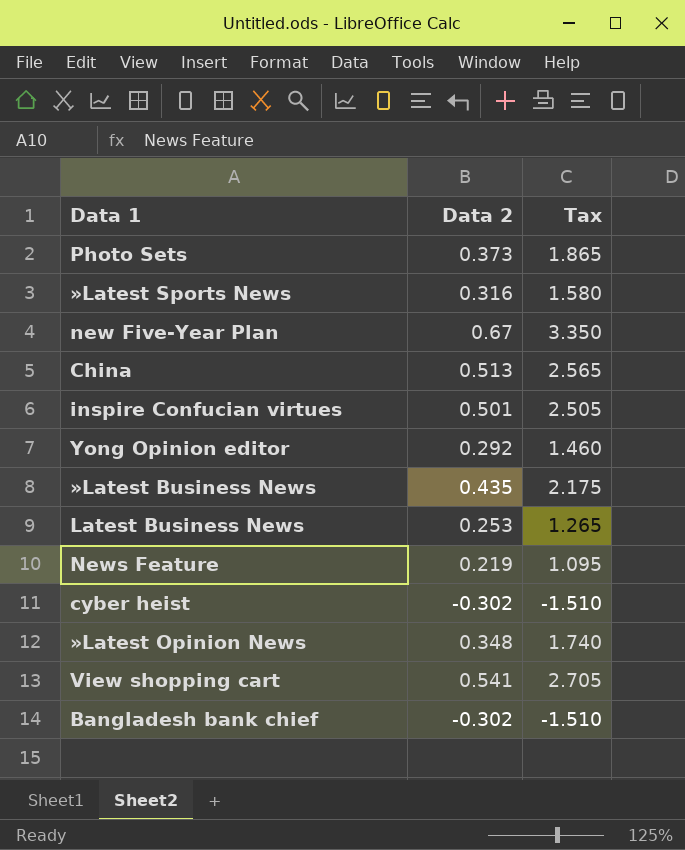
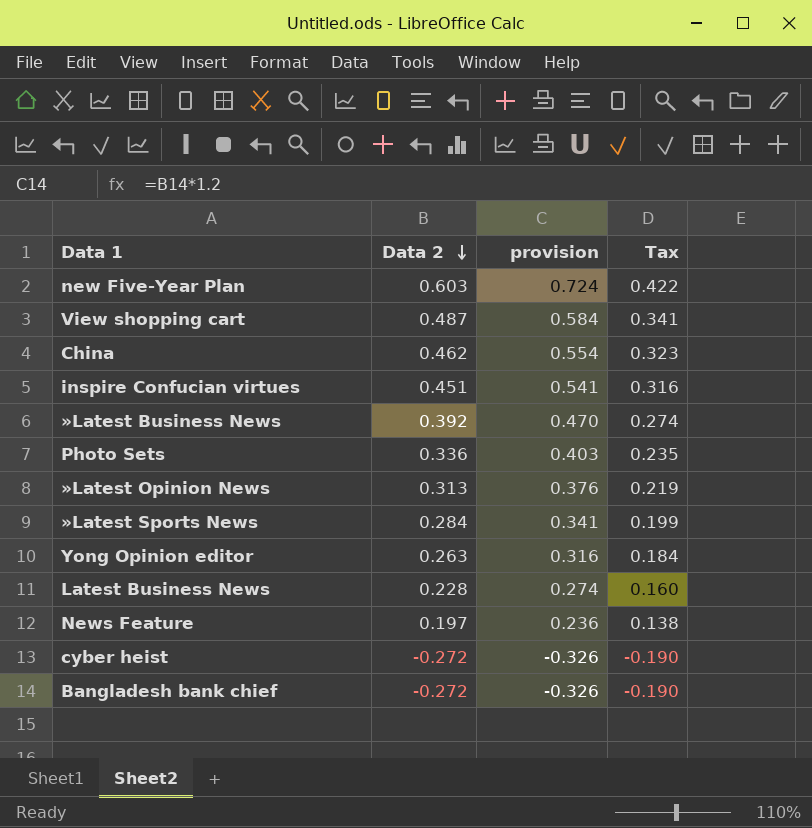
row order: none -> Data 2 descending
column provision | formula: none -> [Data 2] * 1.2
column Tax | formula: [Data 2] * 5 -> [Data 2] * 0.7
new Five-Year Plan | Data 2: 0.67 -> 0.603
View shopping cart | Data 2: 0.541 -> 0.487
China | Data 2: 0.513 -> 0.462
inspire Confucian virtues | Data 2: 0.501 -> 0.451
»Latest Business News | Data 2: 0.435 -> 0.392
Photo Sets | Data 2: 0.373 -> 0.336
»Latest Opinion News | Data 2: 0.348 -> 0.313
»Latest Sports News | Data 2: 0.316 -> 0.284
Yong Opinion editor | Data 2: 0.292 -> 0.263
Latest Business News | Data 2: 0.253 -> 0.228
News Feature | Data 2: 0.219 -> 0.197
cyber heist | Data 2: -0.302 -> -0.272
Bangladesh bank chief | Data 2: -0.302 -> -0.272

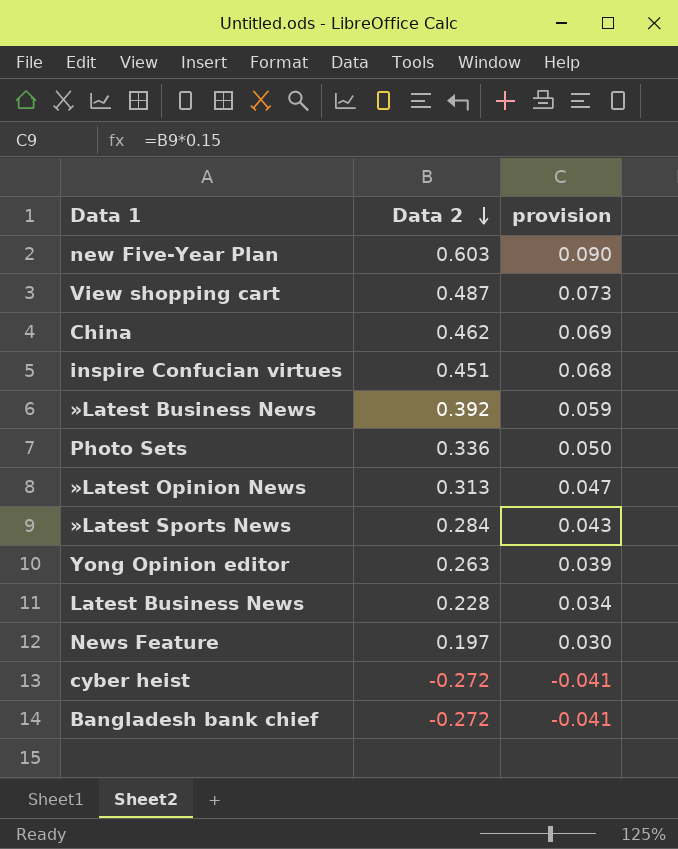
column Tax | formula: [Data 2] * 0.7 -> none
column provision | formula: [Data 2] * 1.2 -> [Data 2] * 0.15

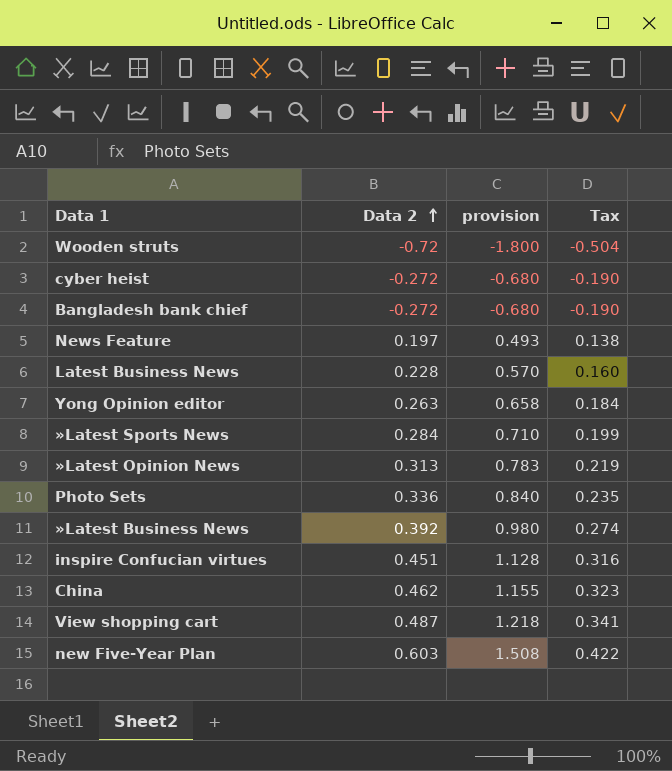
row order: Data 2 descending -> Data 2 ascending
column provision | formula: [Data 2] * 0.15 -> [Data 2] * 2.5
column Tax | formula: none -> [Data 2] * 0.7
row Wooden struts: none -> -0.72 | -1.800 | -0.504

